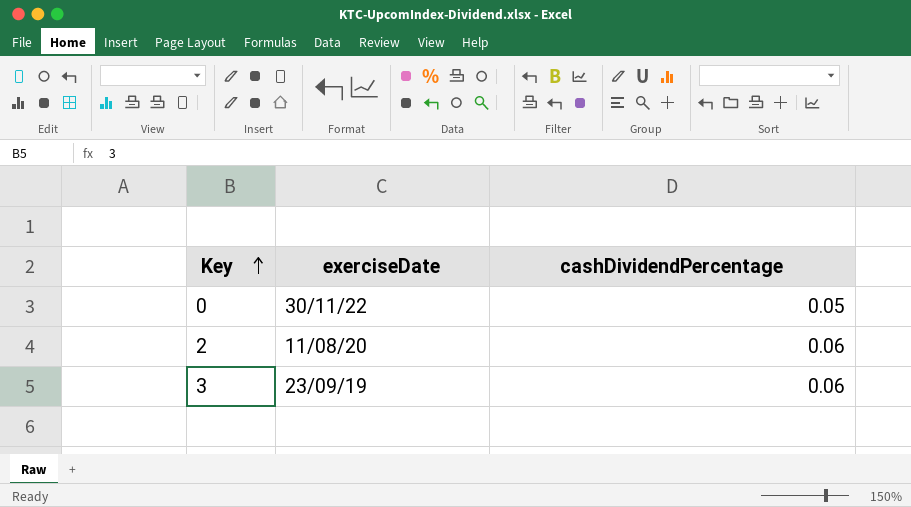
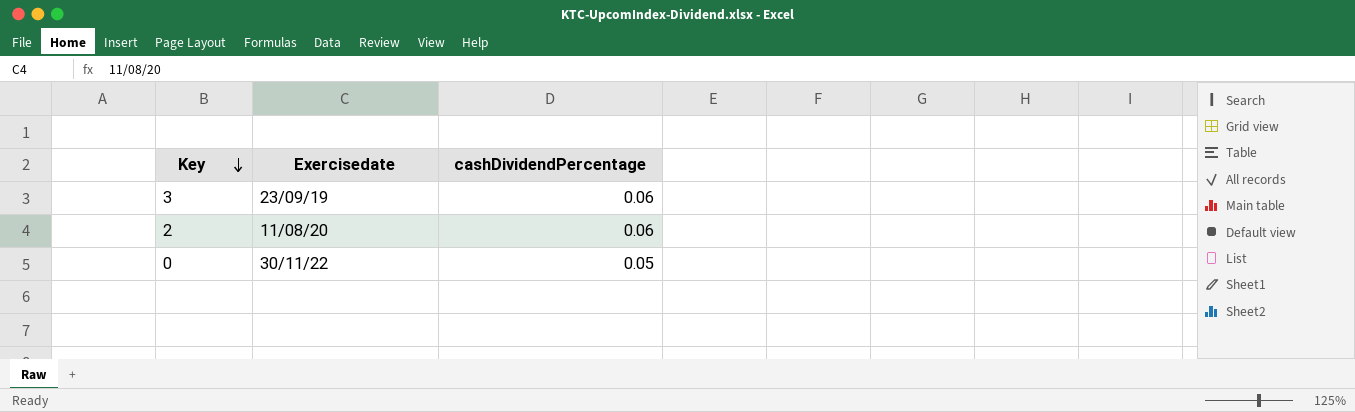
row order: Key ascending -> Key descending
column name: exerciseDate -> Exercisedate

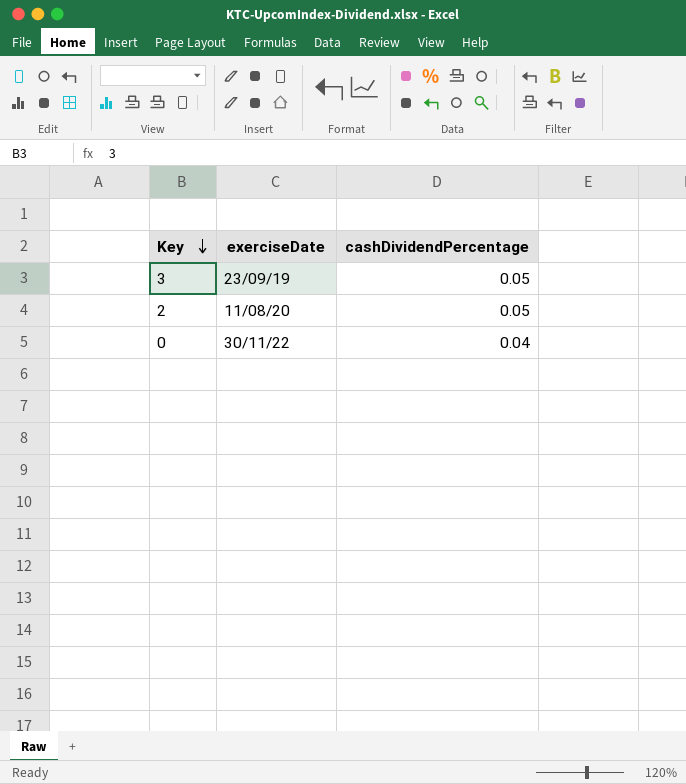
column name: Exercisedate -> exerciseDate
3 | cashDividendPercentage: 0.06 -> 0.05
2 | cashDividendPercentage: 0.06 -> 0.05
0 | cashDividendPercentage: 0.05 -> 0.04

